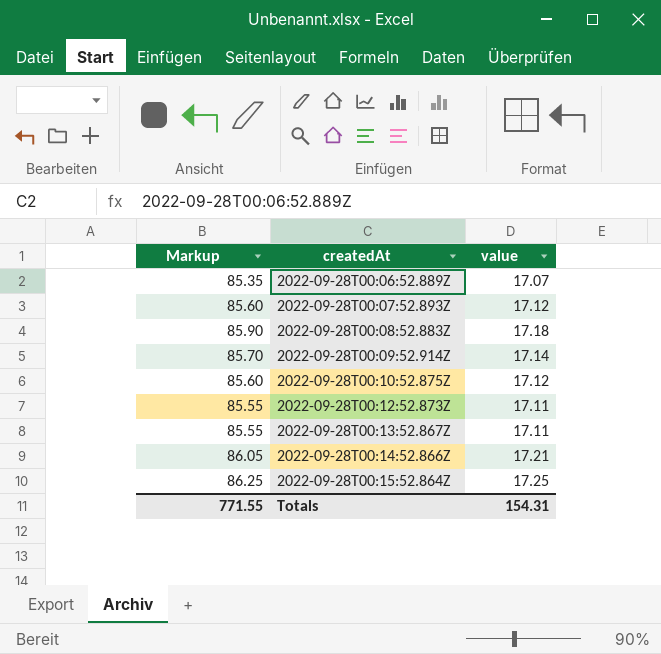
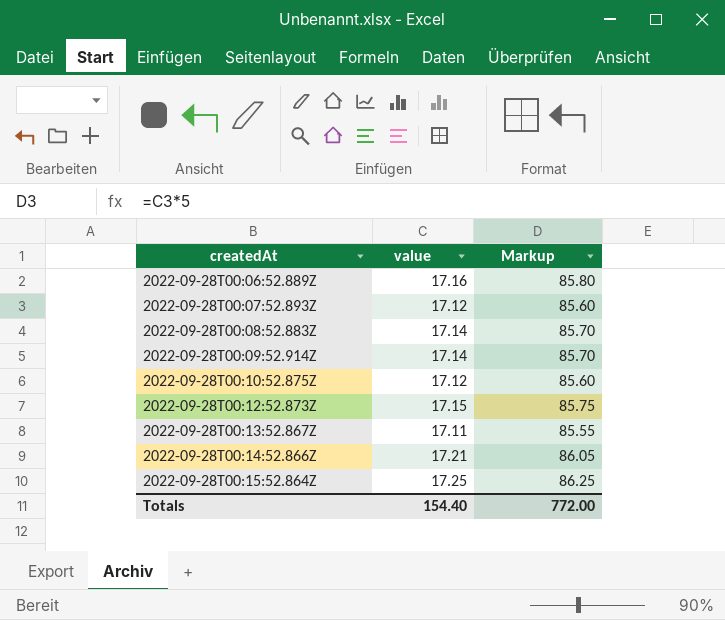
column Markup | position: 1 -> 3
2022-09-28T00:06:52.889Z | value: 17.07 -> 17.16
2022-09-28T00:06:52.889Z | Markup: 85.35 -> 85.80
2022-09-28T00:08:52.883Z | value: 17.18 -> 17.14
2022-09-28T00:08:52.883Z | Markup: 85.90 -> 85.70
2022-09-28T00:12:52.873Z | value: 17.11 -> 17.15
2022-09-28T00:12:52.873Z | Markup: 85.55 -> 85.75
Totals | value: 154.31 -> 154.40
Totals | Markup: 771.55 -> 772.00

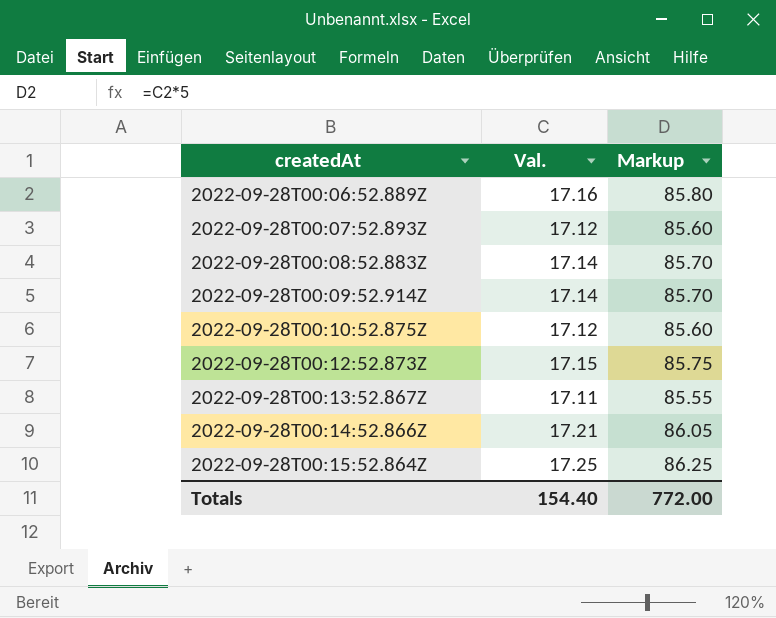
column name: value -> Val.

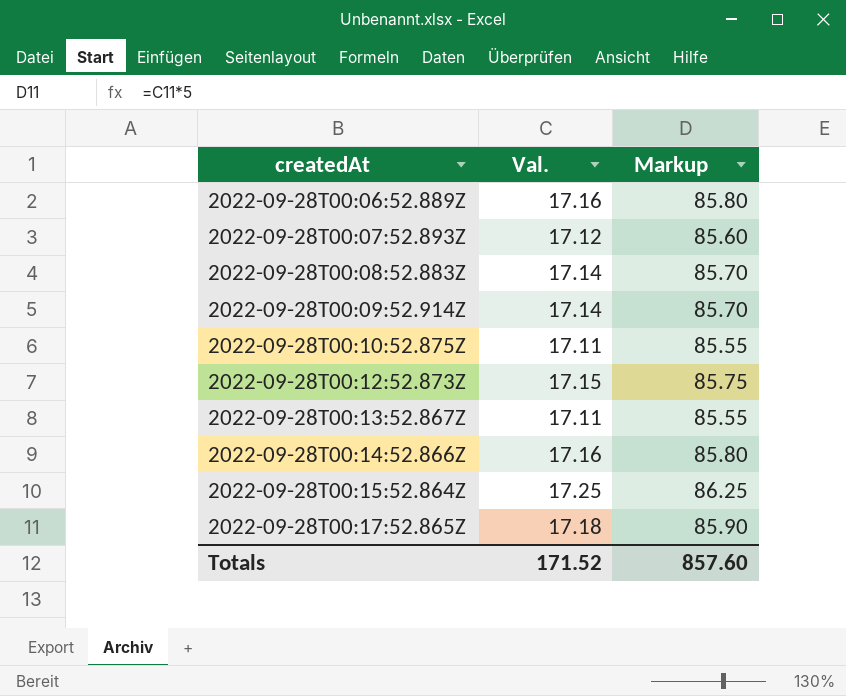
2022-09-28T00:10:52.875Z | Val.: 17.12 -> 17.11
2022-09-28T00:10:52.875Z | Markup: 85.60 -> 85.55
2022-09-28T00:14:52.866Z | Val.: 17.21 -> 17.16
2022-09-28T00:14:52.866Z | Markup: 86.05 -> 85.80
row 2022-09-28T00:17:52.865Z: none -> 17.18 | 85.90
Totals | Val.: 154.40 -> 171.52
Totals | Markup: 772.00 -> 857.60

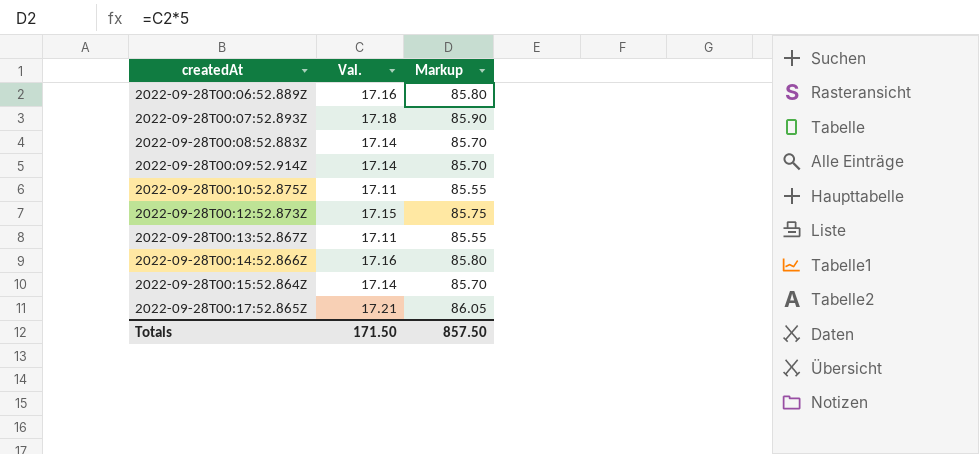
2022-09-28T00:07:52.893Z | Val.: 17.12 -> 17.18
2022-09-28T00:07:52.893Z | Markup: 85.60 -> 85.90
2022-09-28T00:15:52.864Z | Val.: 17.25 -> 17.14
2022-09-28T00:15:52.864Z | Markup: 86.25 -> 85.70
2022-09-28T00:17:52.865Z | Val.: 17.18 -> 17.21
2022-09-28T00:17:52.865Z | Markup: 85.90 -> 86.05
Totals | Val.: 171.52 -> 171.50
Totals | Markup: 857.60 -> 857.50

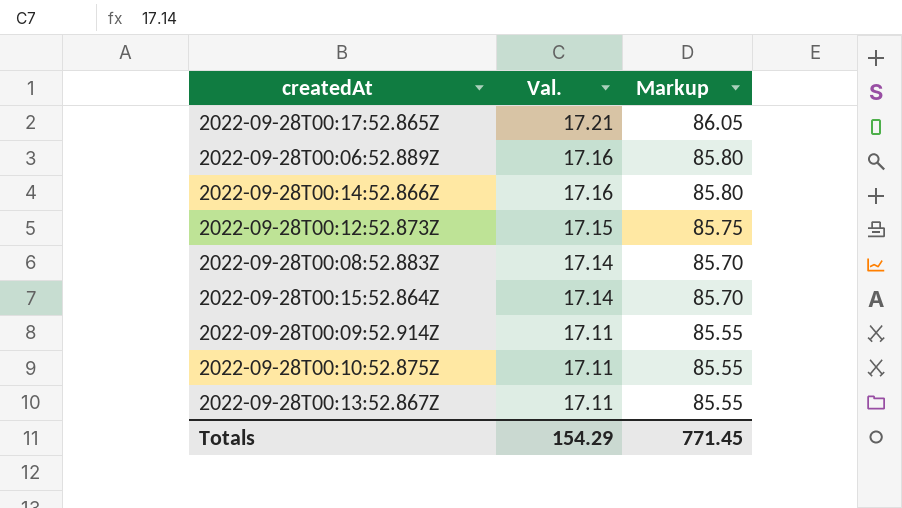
row order: createdAt ascending -> Val. descending
row 2022-09-28T00:07:52.893Z: 17.18 | 85.90 -> none
2022-09-28T00:09:52.914Z | Val.: 17.14 -> 17.11
2022-09-28T00:09:52.914Z | Markup: 85.70 -> 85.55
Totals | Val.: 171.50 -> 154.29
Totals | Markup: 857.50 -> 771.45

